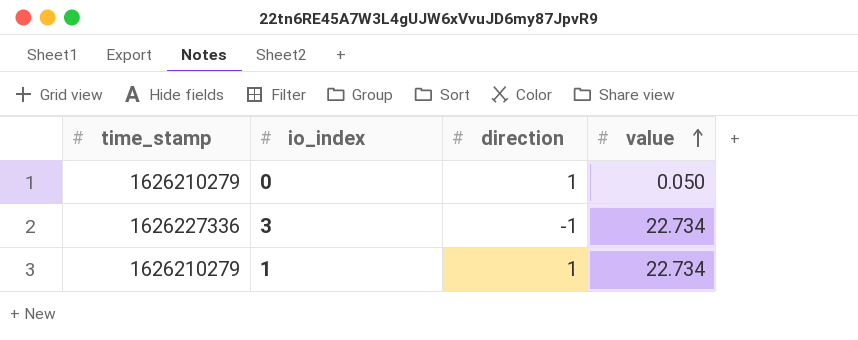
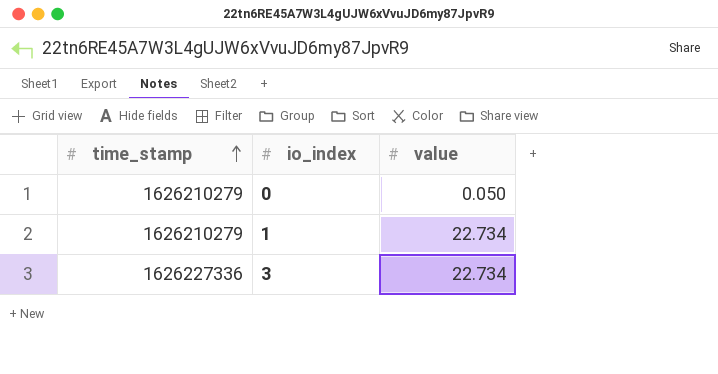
row order: value ascending -> time_stamp ascending
column direction | position: 3 -> none

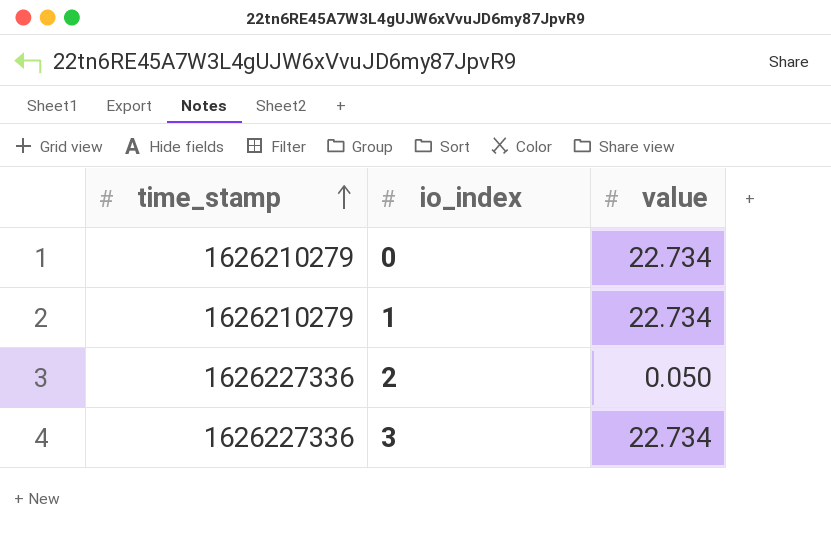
0 | value: 0.050 -> 22.734
row 2: none -> 1626227336 | 0.050

